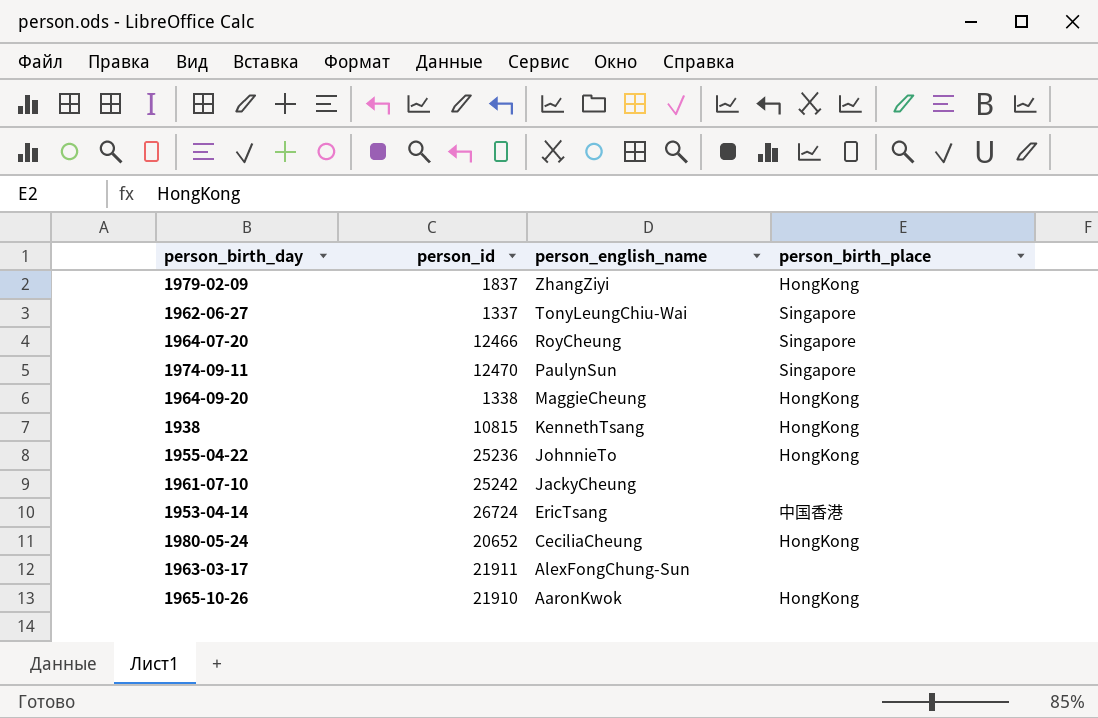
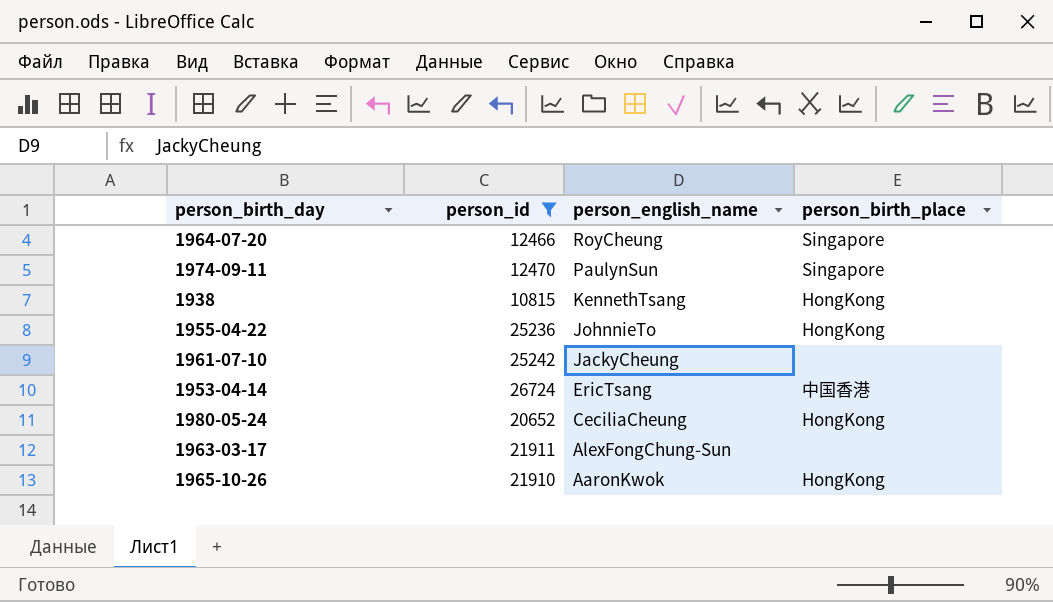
filter: none -> person_id >= 10815

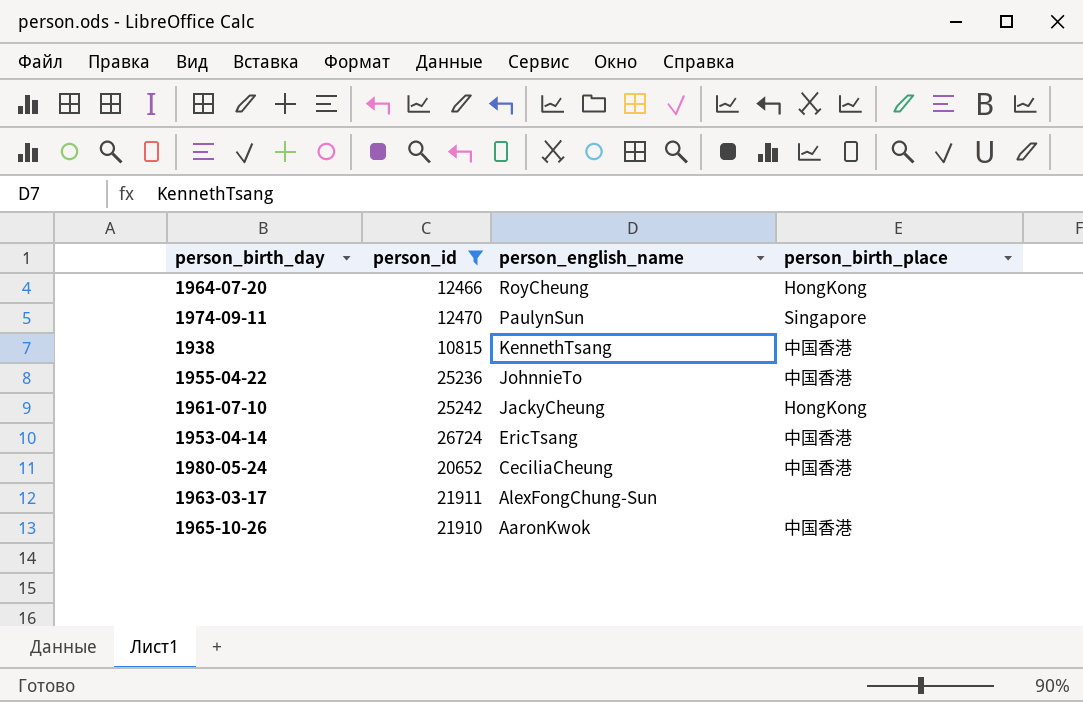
1964-07-20 | person_birth_place: Singapore -> HongKong
1938 | person_birth_place: HongKong -> 中国香港
1955-04-22 | person_birth_place: HongKong -> 中国香港
1961-07-10 | person_birth_place: none -> HongKong
1980-05-24 | person_birth_place: HongKong -> 中国香港
1965-10-26 | person_birth_place: HongKong -> 中国香港

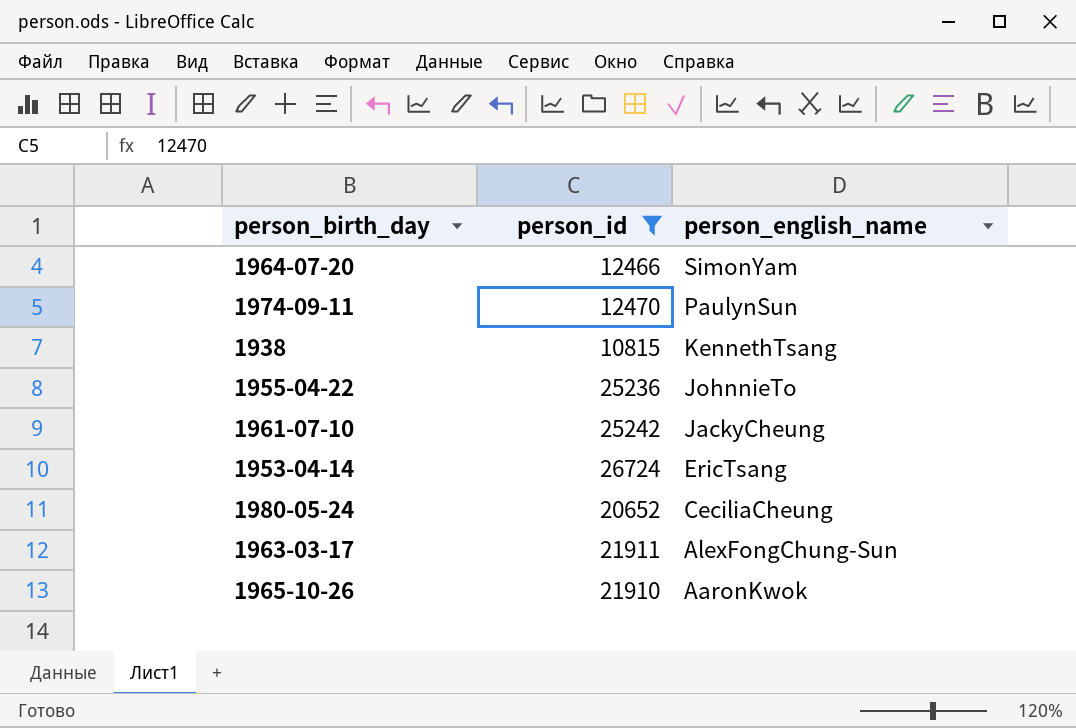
column person_birth_place | position: 4 -> none
1964-07-20 | person_english_name: RoyCheung -> SimonYam

